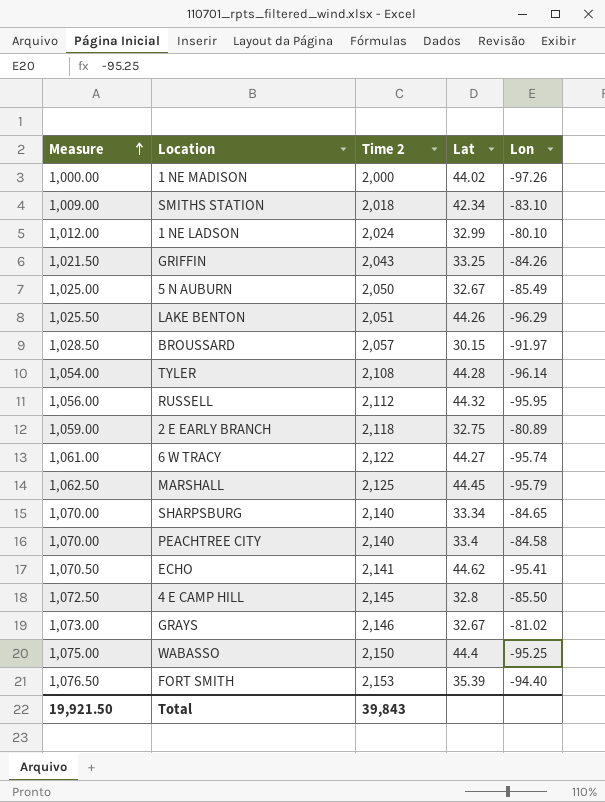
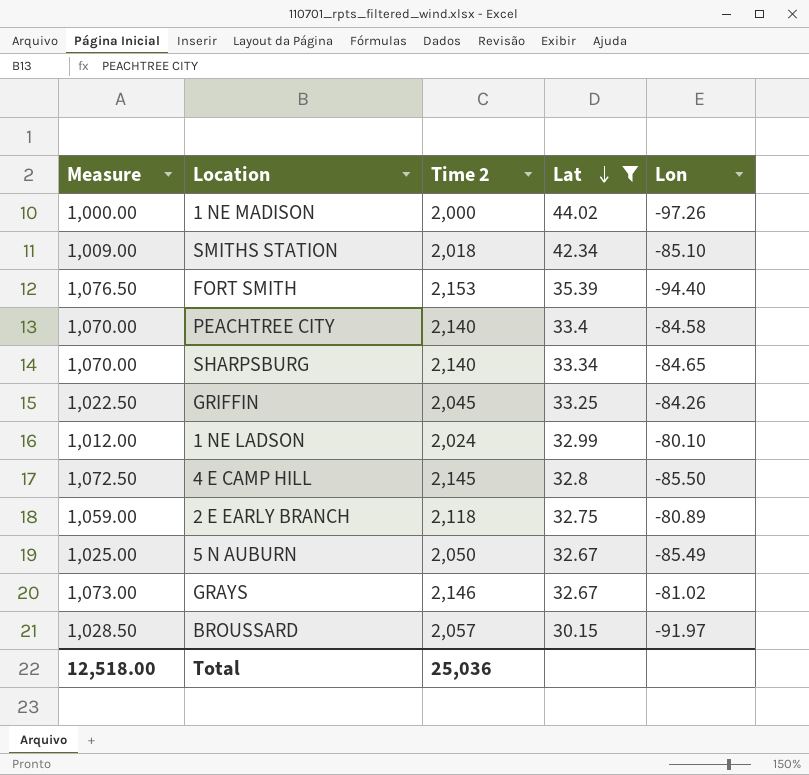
filter: none -> Lat <= 44.02
row order: Measure ascending -> Lat descending
SMITHS STATION | Lon: -83.10 -> -85.10
GRIFFIN | Measure: 1,021.50 -> 1,022.50
GRIFFIN | Time 2: 2,043 -> 2,045
Total | Measure: 19,921.50 -> 12,518.00
Total | Time 2: 39,843 -> 25,036

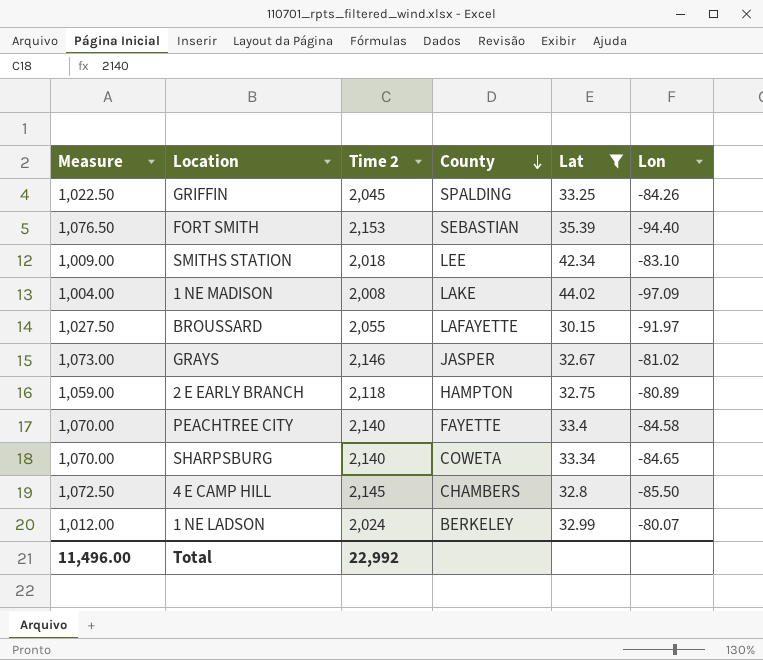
row order: Lat descending -> County descending
column County | position: none -> 4
row 5 N AUBURN: 1,025.00 | 2,050 | 32.67 | -85.49 -> none
SMITHS STATION | Lon: -85.10 -> -83.10
1 NE MADISON | Measure: 1,000.00 -> 1,004.00
1 NE MADISON | Time 2: 2,000 -> 2,008
1 NE MADISON | Lon: -97.26 -> -97.09
BROUSSARD | Measure: 1,028.50 -> 1,027.50
BROUSSARD | Time 2: 2,057 -> 2,055
1 NE LADSON | Lon: -80.10 -> -80.07
Total | Measure: 12,518.00 -> 11,496.00
Total | Time 2: 25,036 -> 22,992

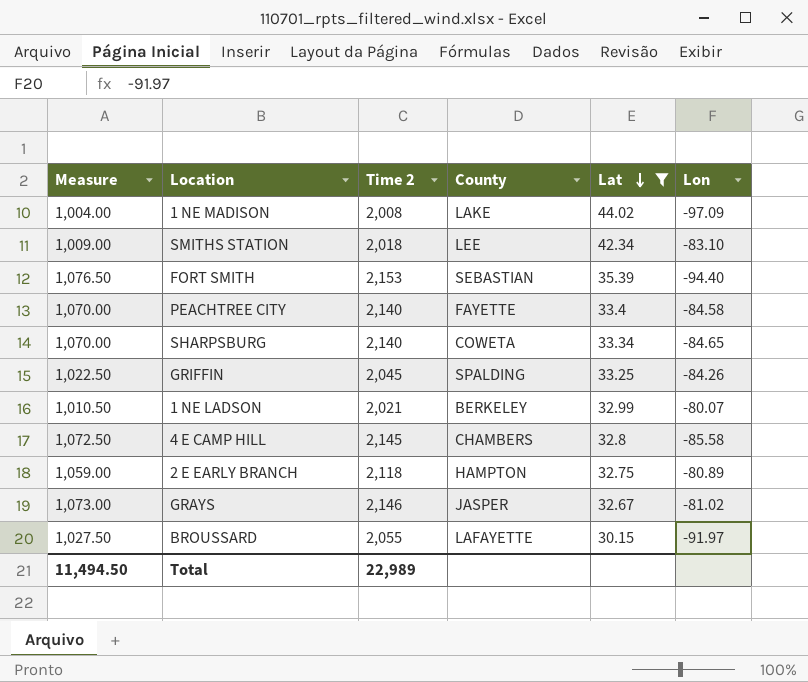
row order: County descending -> Lat descending
1 NE LADSON | Measure: 1,012.00 -> 1,010.50
1 NE LADSON | Time 2: 2,024 -> 2,021
4 E CAMP HILL | Lon: -85.50 -> -85.58
Total | Measure: 11,496.00 -> 11,494.50
Total | Time 2: 22,992 -> 22,989

